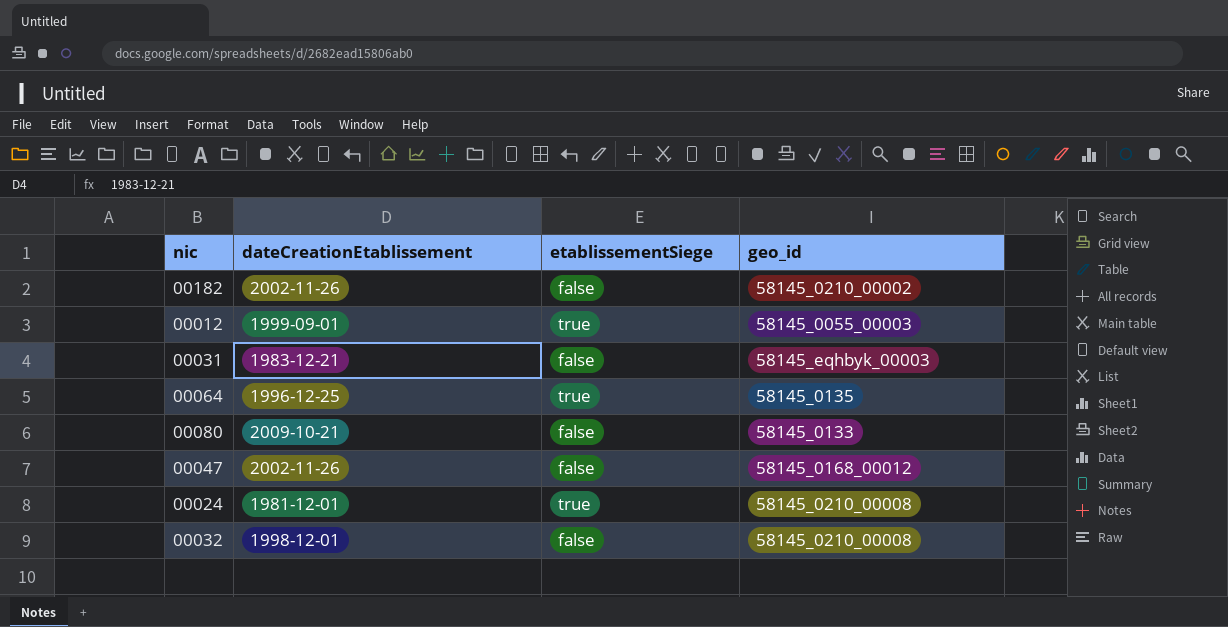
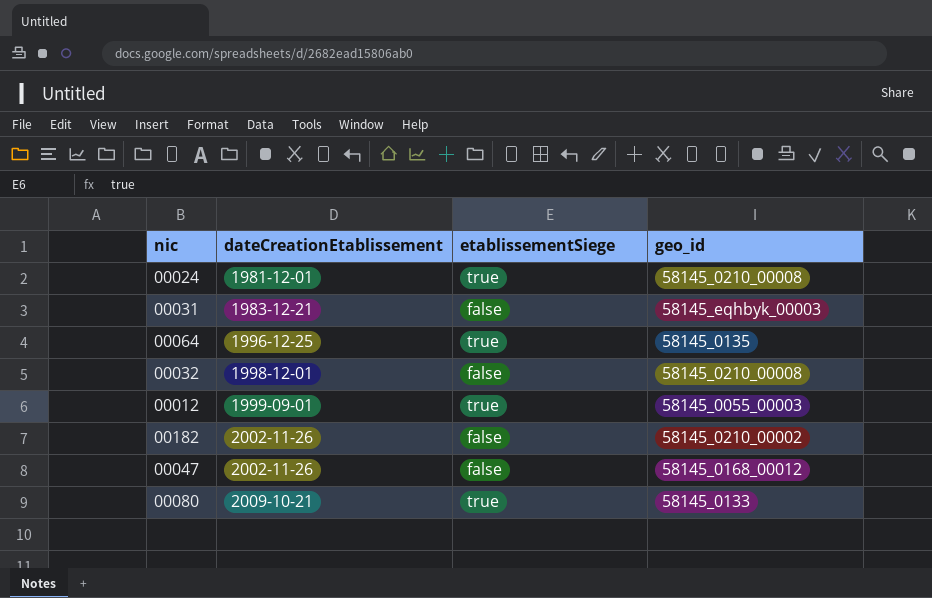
row order: none -> dateCreationEtablissement ascending
00080 | etablissementSiege: false -> true

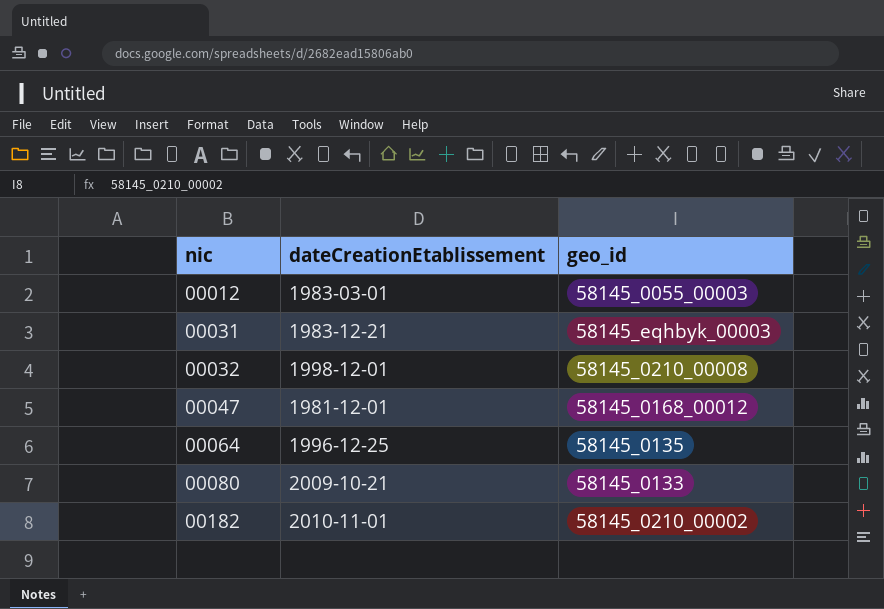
row order: dateCreationEtablissement ascending -> nic ascending
column etablissementSiege | position: 3 -> none
row 00024: 1981-12-01 | true | 58145_0210_00008 -> none
00012 | dateCreationEtablissement: 1999-09-01 -> 1983-03-01
00047 | dateCreationEtablissement: 2002-11-26 -> 1981-12-01
00182 | dateCreationEtablissement: 2002-11-26 -> 2010-11-01

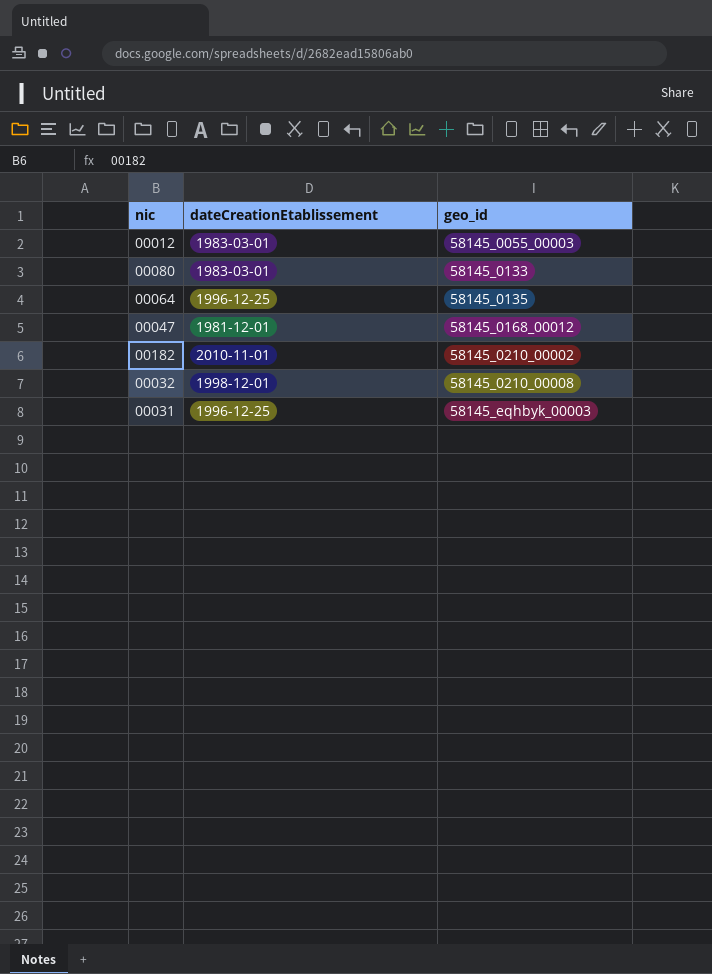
row order: nic ascending -> geo_id ascending
00080 | dateCreationEtablissement: 2009-10-21 -> 1983-03-01
00031 | dateCreationEtablissement: 1983-12-21 -> 1996-12-25

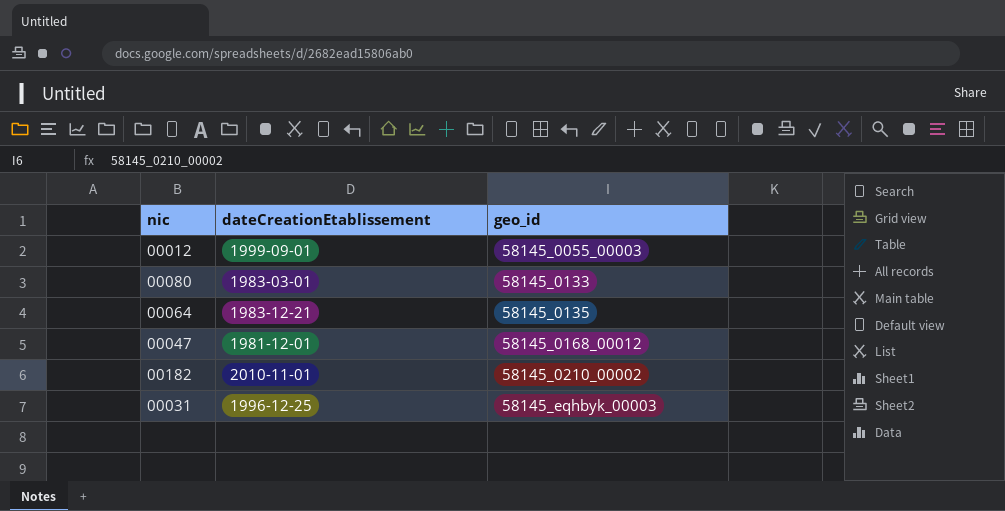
row 00032: 1998-12-01 | 58145_0210_00008 -> none
00012 | dateCreationEtablissement: 1983-03-01 -> 1999-09-01
00064 | dateCreationEtablissement: 1996-12-25 -> 1983-12-21

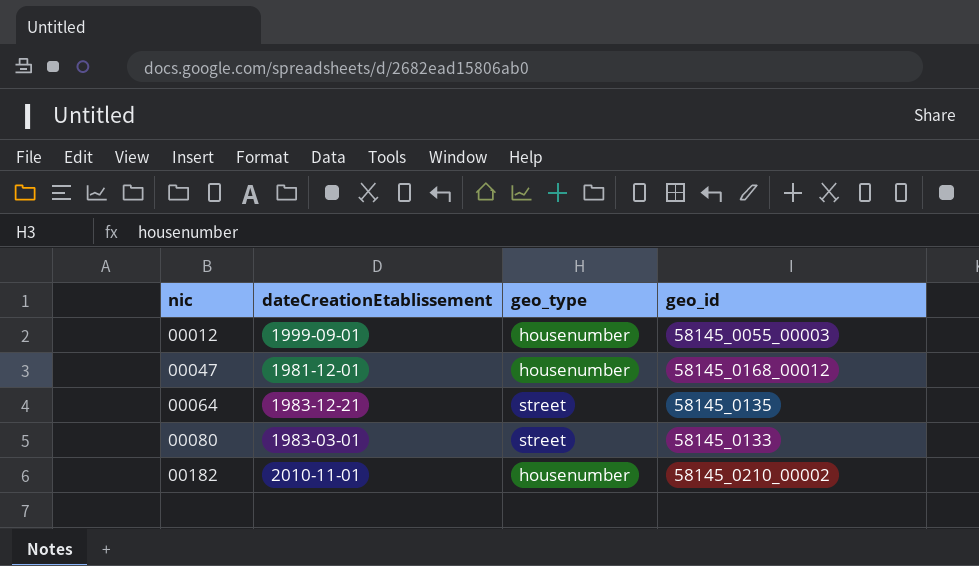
row order: geo_id ascending -> nic ascending
column geo_type | position: none -> 3
row 00031: 1996-12-25 | 58145_eqhbyk_00003 -> none

